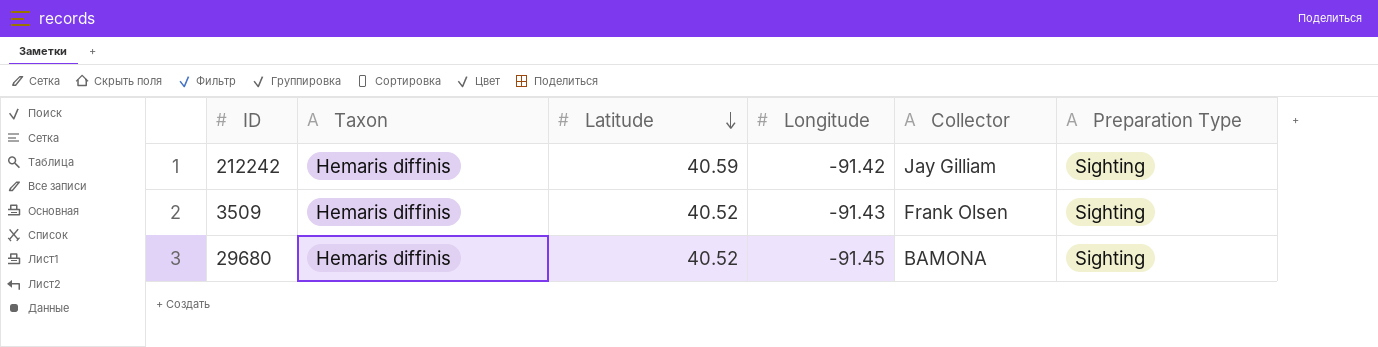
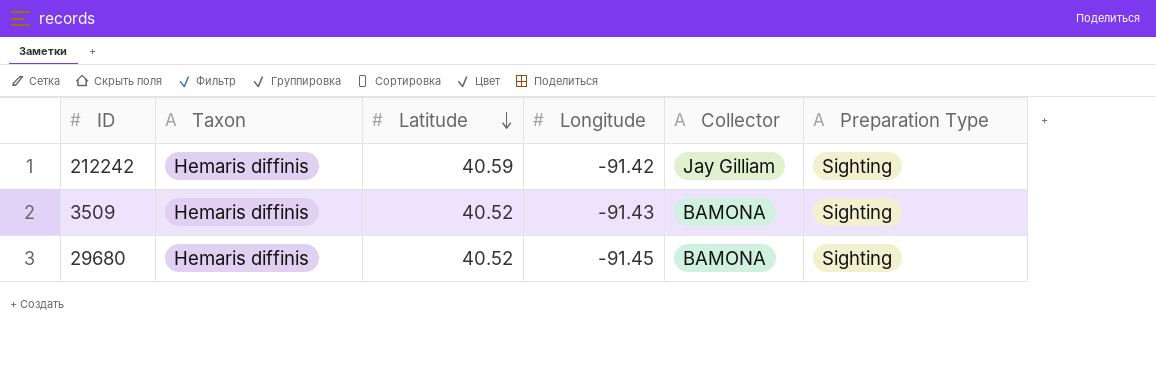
3509 | Collector: Frank Olsen -> BAMONA

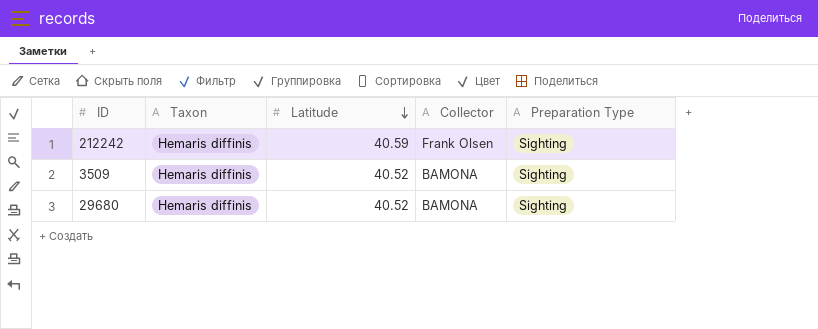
column Longitude | position: 4 -> none
212242 | Collector: Jay Gilliam -> Frank Olsen

